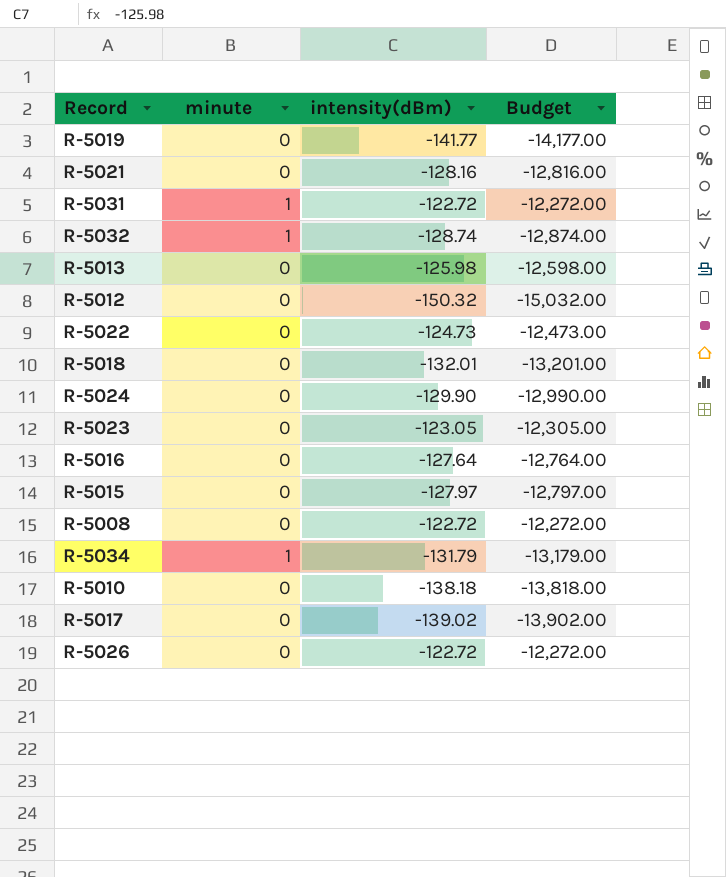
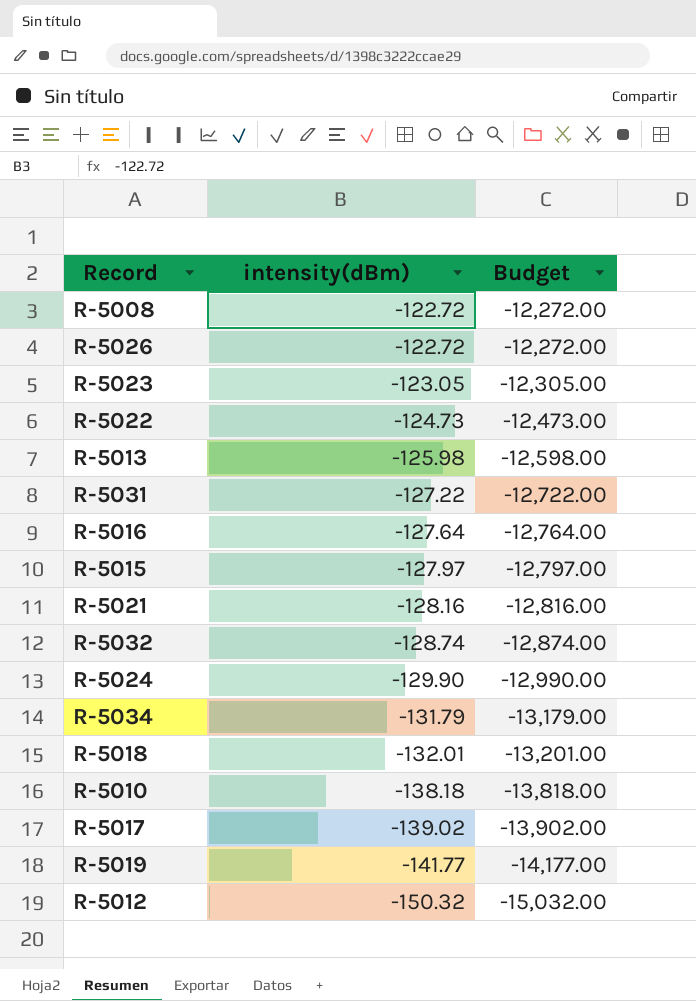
row order: none -> intensity(dBm) descending
column minute | position: 2 -> none
R-5031 | intensity(dBm): -122.72 -> -127.22
R-5031 | Budget: -12,272.00 -> -12,722.00

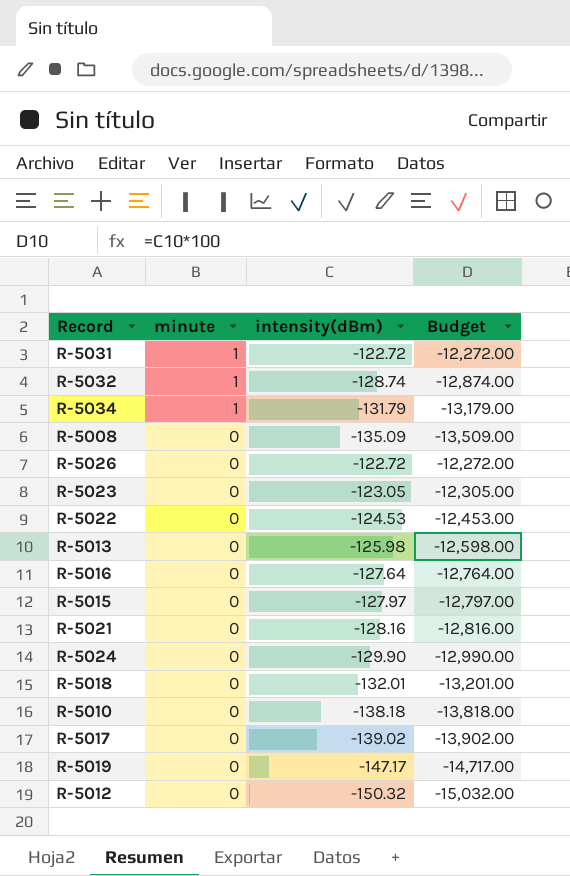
row order: intensity(dBm) descending -> minute descending
column minute | position: none -> 2
R-5031 | intensity(dBm): -127.22 -> -122.72
R-5031 | Budget: -12,722.00 -> -12,272.00
R-5008 | intensity(dBm): -122.72 -> -135.09
R-5008 | Budget: -12,272.00 -> -13,509.00
R-5022 | intensity(dBm): -124.73 -> -124.53
R-5022 | Budget: -12,473.00 -> -12,453.00
R-5019 | intensity(dBm): -141.77 -> -147.17
R-5019 | Budget: -14,177.00 -> -14,717.00

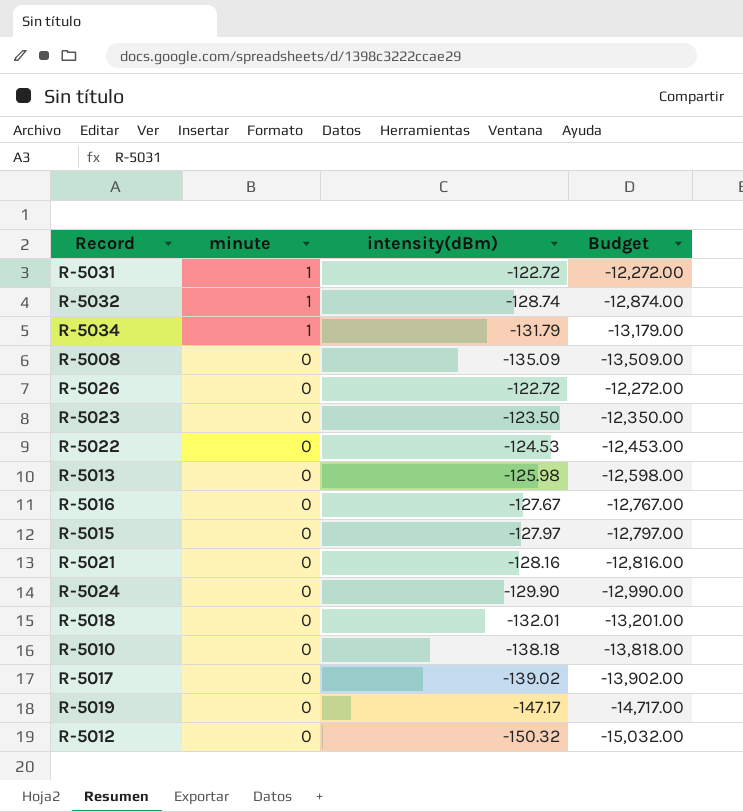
R-5023 | intensity(dBm): -123.05 -> -123.50
R-5023 | Budget: -12,305.00 -> -12,350.00
R-5016 | intensity(dBm): -127.64 -> -127.67
R-5016 | Budget: -12,764.00 -> -12,767.00

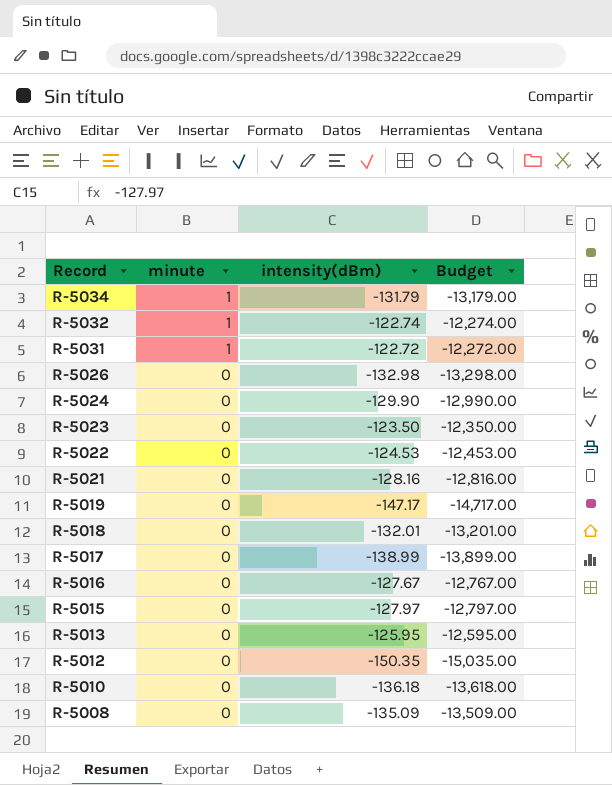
row order: minute descending -> Record descending
R-5032 | intensity(dBm): -128.74 -> -122.74
R-5032 | Budget: -12,874.00 -> -12,274.00
R-5026 | intensity(dBm): -122.72 -> -132.98
R-5026 | Budget: -12,272.00 -> -13,298.00
R-5017 | intensity(dBm): -139.02 -> -138.99
R-5017 | Budget: -13,902.00 -> -13,899.00
R-5013 | intensity(dBm): -125.98 -> -125.95
R-5013 | Budget: -12,598.00 -> -12,595.00
R-5012 | intensity(dBm): -150.32 -> -150.35
R-5012 | Budget: -15,032.00 -> -15,035.00
R-5010 | intensity(dBm): -138.18 -> -136.18
R-5010 | Budget: -13,818.00 -> -13,618.00

